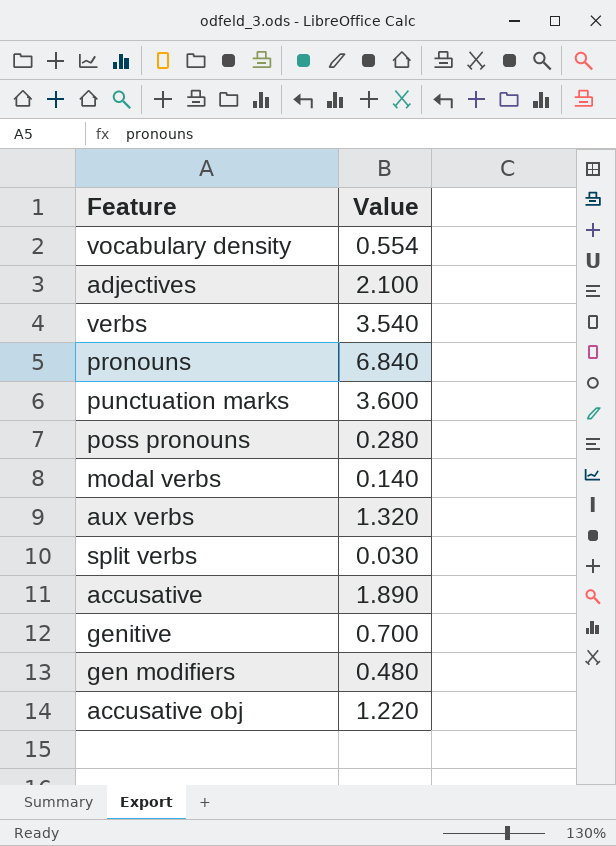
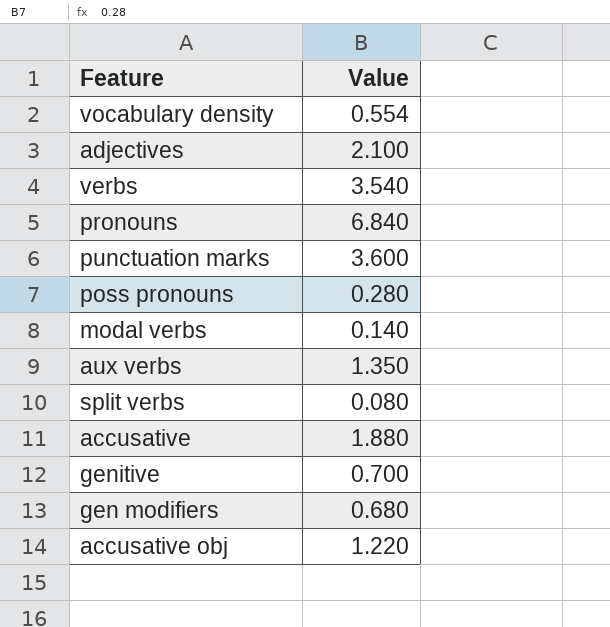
aux verbs | Value: 1.320 -> 1.350
split verbs | Value: 0.030 -> 0.080
accusative | Value: 1.890 -> 1.880
gen modifiers | Value: 0.480 -> 0.680

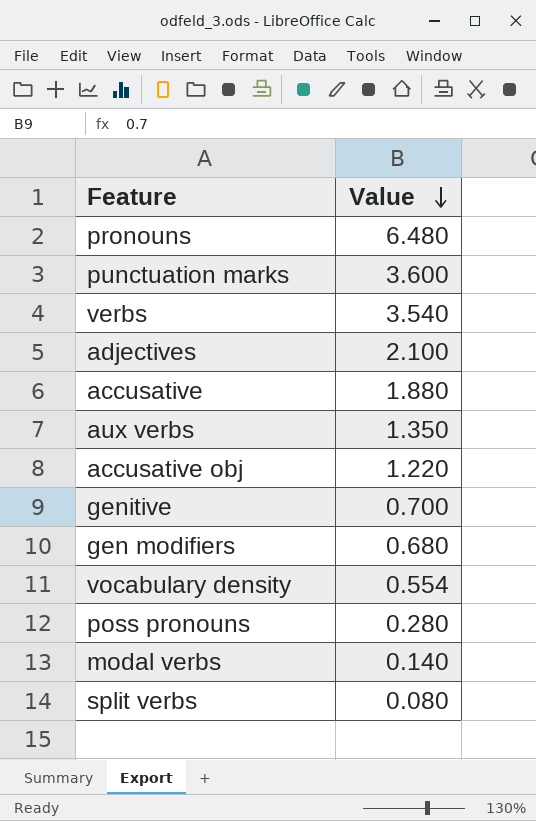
row order: none -> Value descending
pronouns | Value: 6.840 -> 6.480

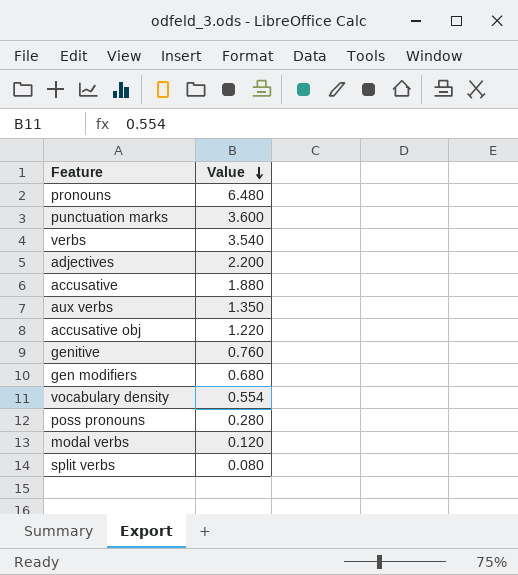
adjectives | Value: 2.100 -> 2.200
genitive | Value: 0.700 -> 0.760
modal verbs | Value: 0.140 -> 0.120

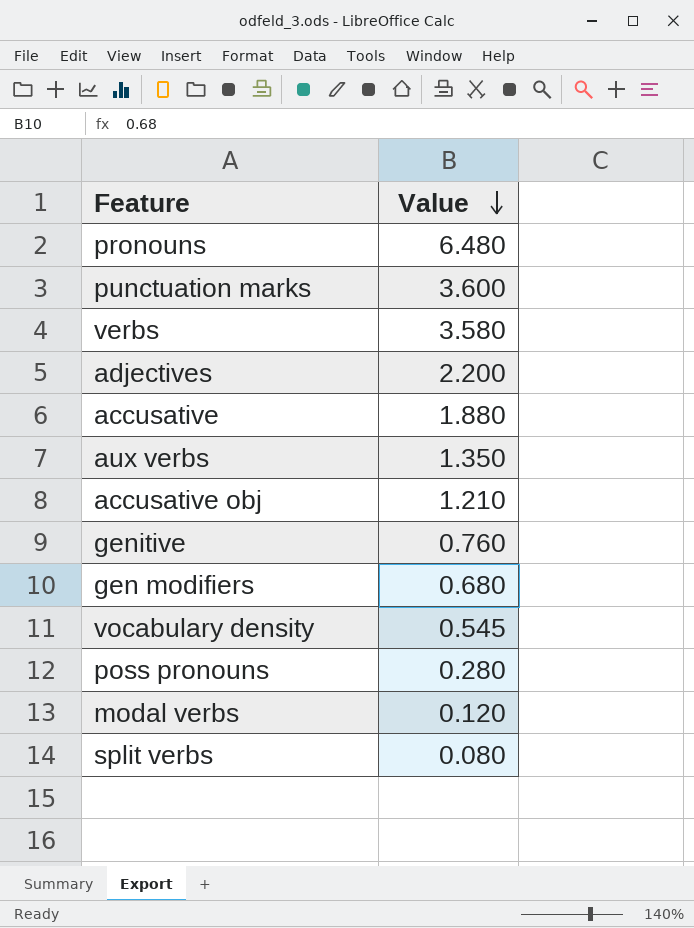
verbs | Value: 3.540 -> 3.580
accusative obj | Value: 1.220 -> 1.210
vocabulary density | Value: 0.554 -> 0.545

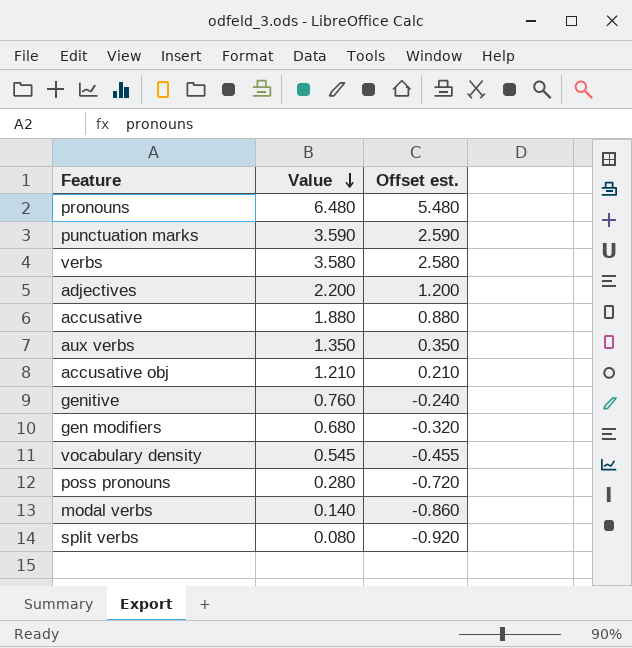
column Offset est. | formula: none -> [Value] - 1
punctuation marks | Value: 3.600 -> 3.590
modal verbs | Value: 0.120 -> 0.140

